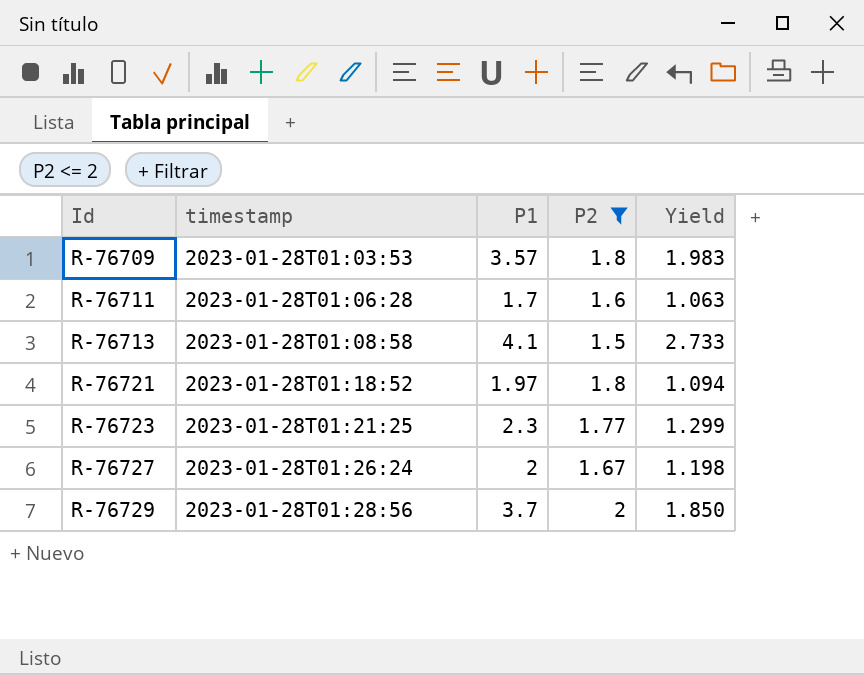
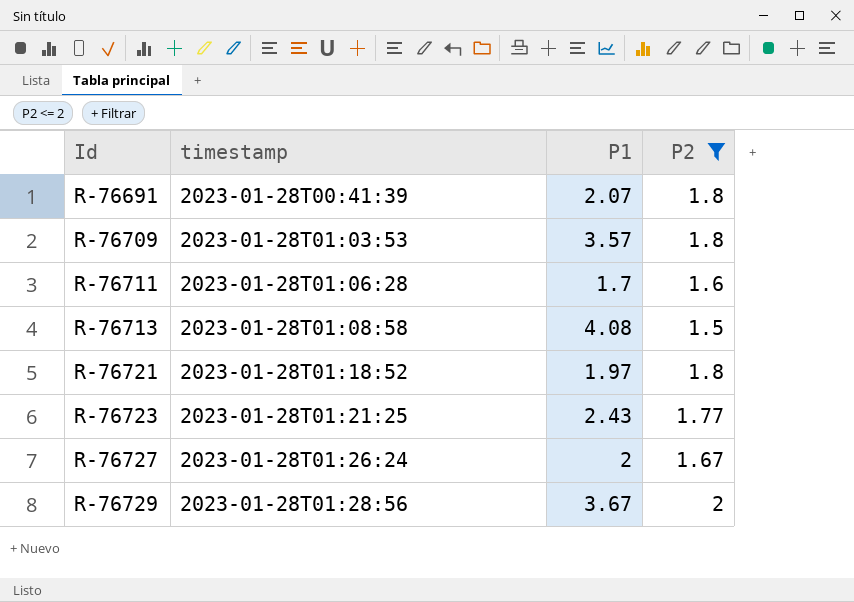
column Yield | formula: [P1] / [P2] -> none
row R-76691: none -> 2023-01-28T00:41:39 | 2.07 | 1.8
R-76713 | P1: 4.1 -> 4.08
R-76723 | P1: 2.3 -> 2.43
R-76729 | P1: 3.7 -> 3.67

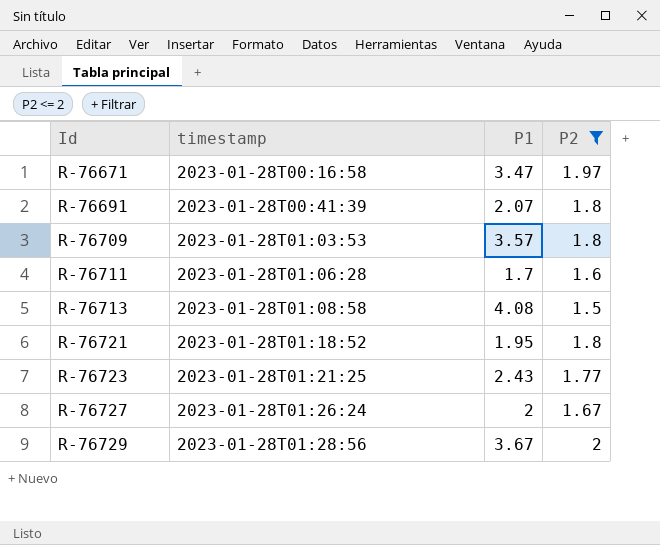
row R-76671: none -> 2023-01-28T00:16:58 | 3.47 | 1.97
R-76721 | P1: 1.97 -> 1.95

